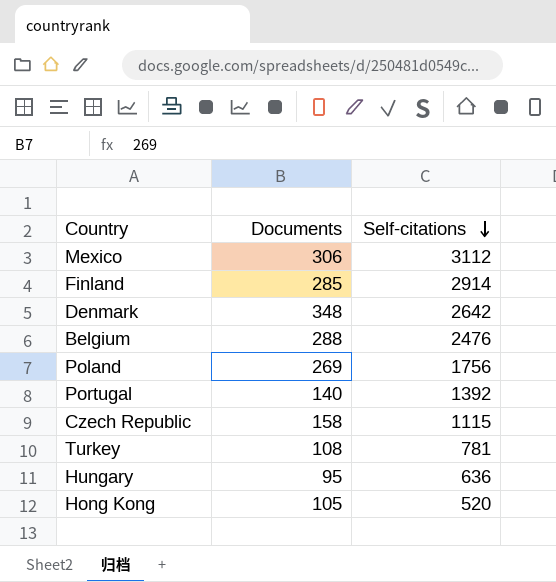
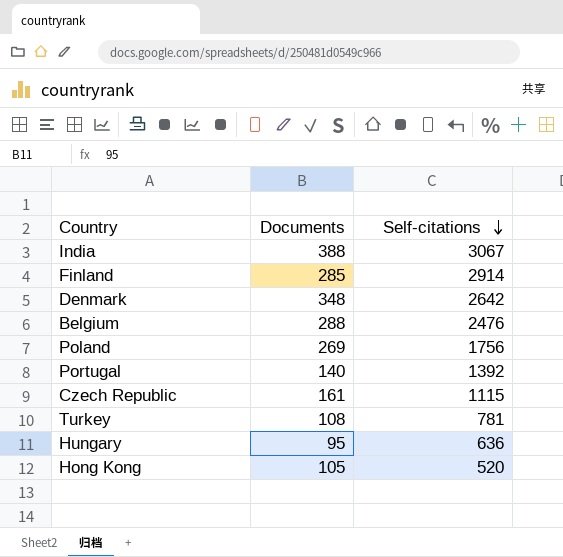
row Mexico: 306 | 3112 -> none
row India: none -> 388 | 3067
Czech Republic | Documents: 158 -> 161

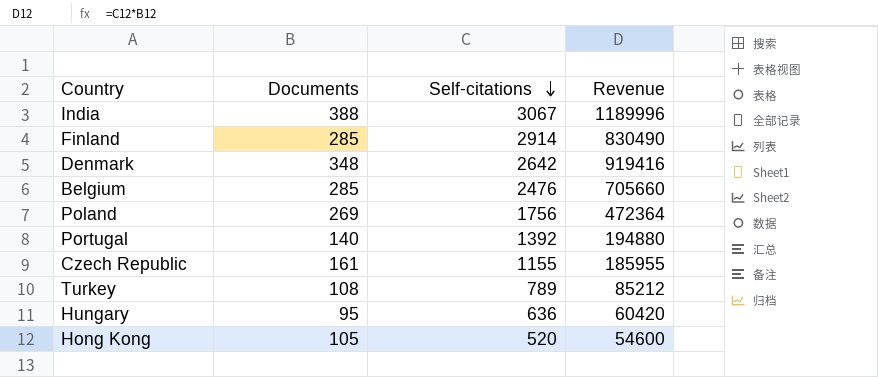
column Revenue | formula: none -> [Documents] * [Self-citations]
Belgium | Documents: 288 -> 285
Czech Republic | Self-citations: 1115 -> 1155
Turkey | Self-citations: 781 -> 789

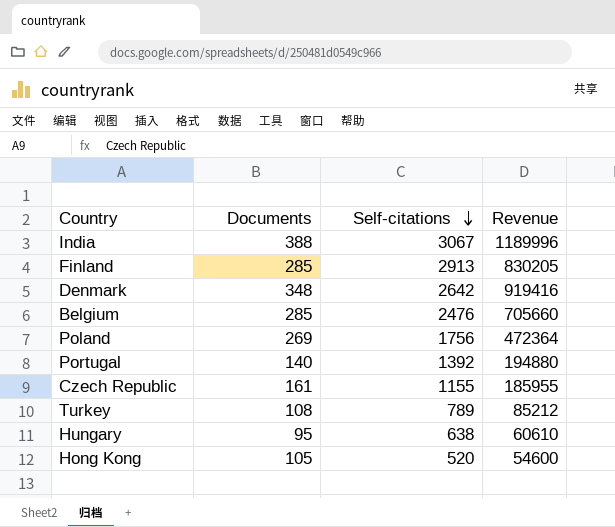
Finland | Self-citations: 2914 -> 2913
Finland | Revenue: 830490 -> 830205
Hungary | Self-citations: 636 -> 638
Hungary | Revenue: 60420 -> 60610

